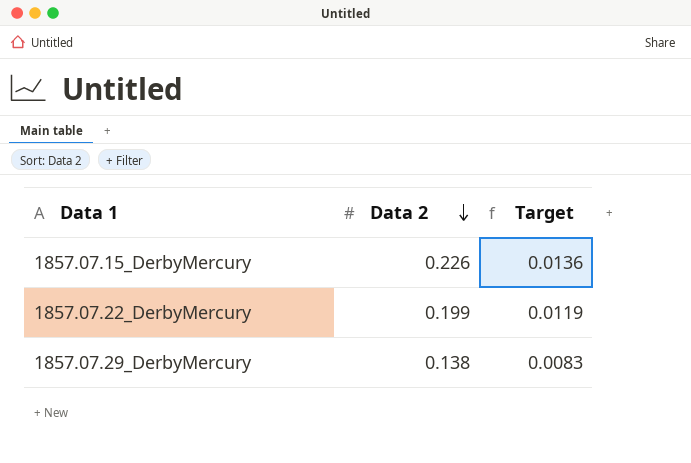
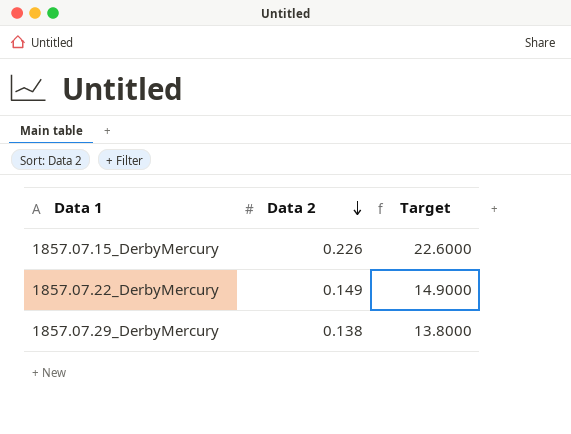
column Target | formula: [Data 2] * 0.06 -> [Data 2] * 100
1857.07.22_DerbyMercury | Data 2: 0.199 -> 0.149

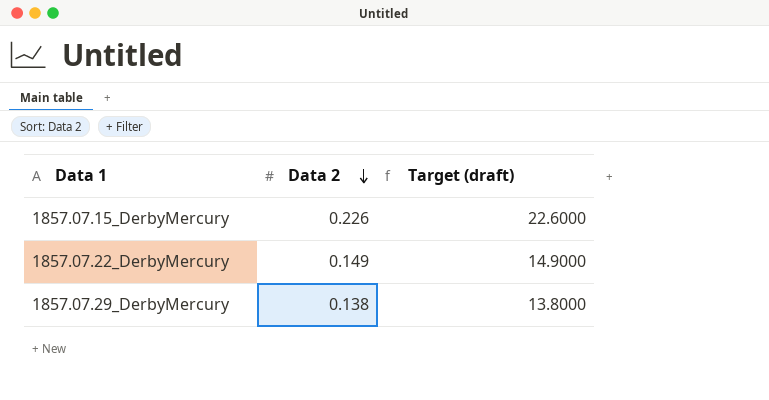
column name: Target -> Target (draft)

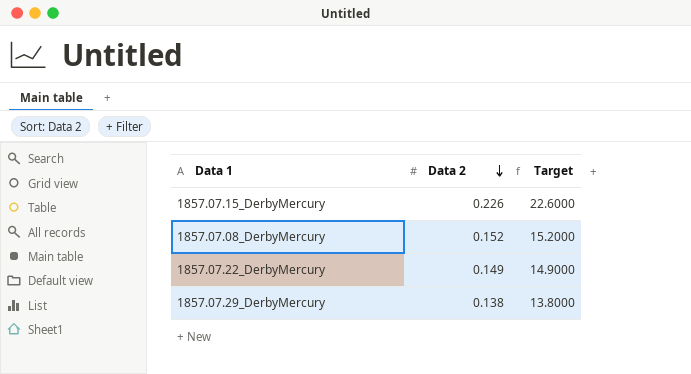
column name: Target (draft) -> Target
row 1857.07.08_DerbyMercury: none -> 0.152 | 15.2000

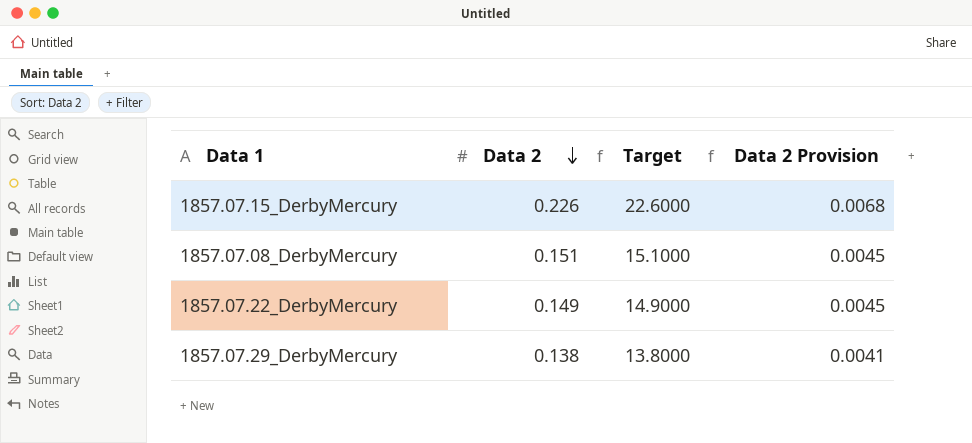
column Data 2 Provision | formula: none -> [Data 2] * 0.03
1857.07.08_DerbyMercury | Data 2: 0.152 -> 0.151
1857.07.08_DerbyMercury | Target: 15.2000 -> 15.1000

